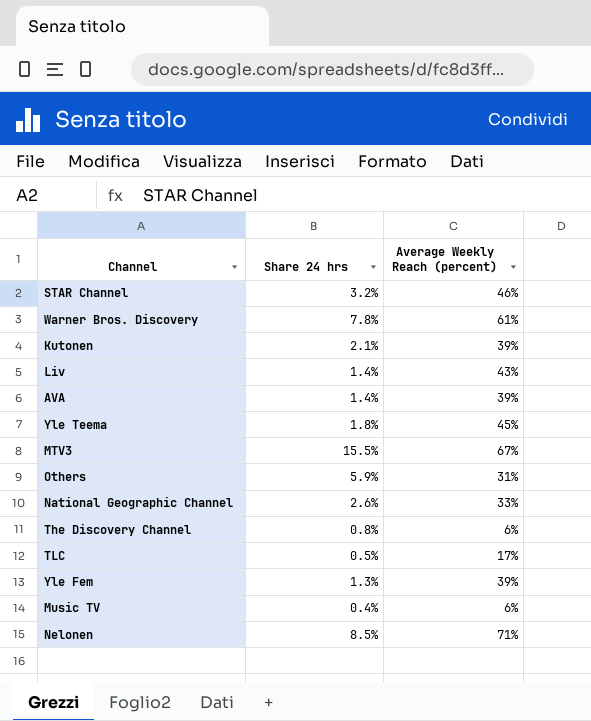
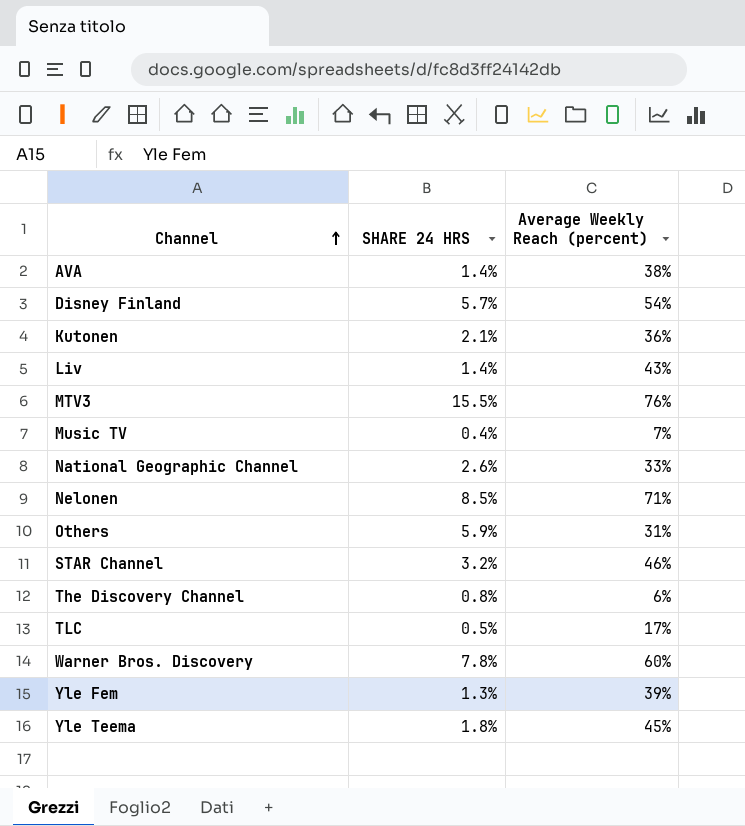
row order: none -> Channel ascending
column name: Share 24 hrs -> SHARE 24 HRS
AVA | Average Weekly Reach (percent): 39% -> 38%
row Disney Finland: none -> 5.7% | 54%
Kutonen | Average Weekly Reach (percent): 39% -> 36%
MTV3 | Average Weekly Reach (percent): 67% -> 76%
Music TV | Average Weekly Reach (percent): 6% -> 7%
Warner Bros. Discovery | Average Weekly Reach (percent): 61% -> 60%

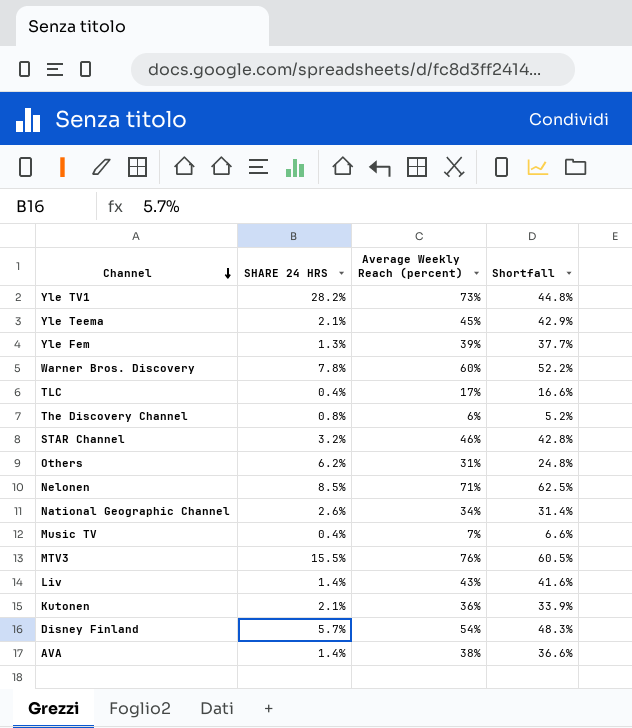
row order: Channel ascending -> Channel descending
column Shortfall | formula: none -> [Average Weekly Reach (percent)] - [SHARE 24 HRS]
row Yle TV1: none -> 28.2% | 73% | 44.8%
Yle Teema | SHARE 24 HRS: 1.8% -> 2.1%
TLC | SHARE 24 HRS: 0.5% -> 0.4%
Others | SHARE 24 HRS: 5.9% -> 6.2%
National Geographic Channel | Average Weekly Reach (percent): 33% -> 34%

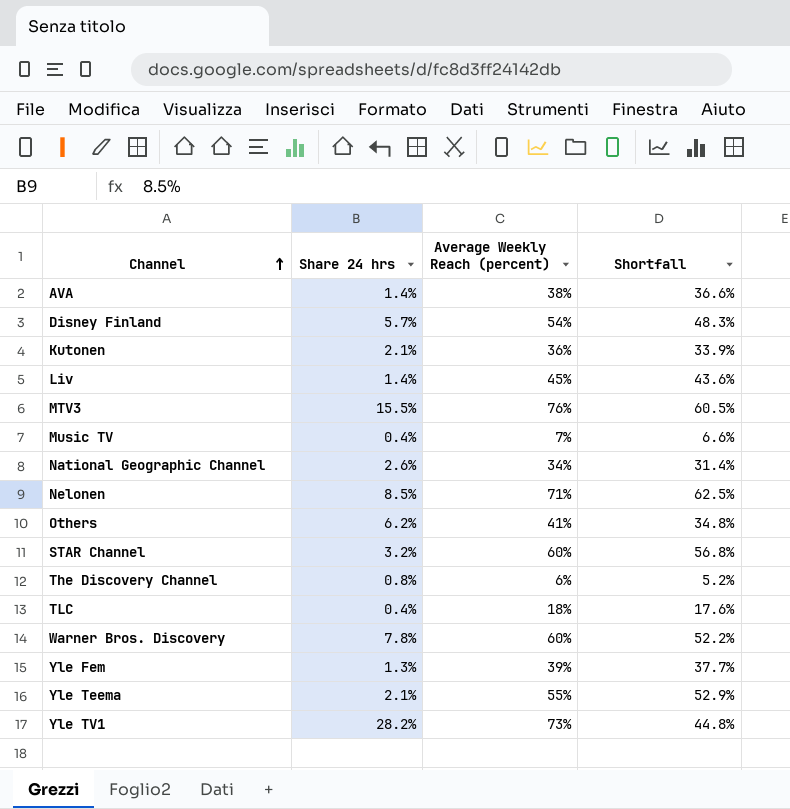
row order: Channel descending -> Channel ascending
column name: SHARE 24 HRS -> Share 24 hrs
Liv | Average Weekly Reach (percent): 43% -> 45%
Liv | Shortfall: 41.6% -> 43.6%
Others | Average Weekly Reach (percent): 31% -> 41%
Others | Shortfall: 24.8% -> 34.8%
STAR Channel | Average Weekly Reach (percent): 46% -> 60%
STAR Channel | Shortfall: 42.8% -> 56.8%
TLC | Average Weekly Reach (percent): 17% -> 18%
TLC | Shortfall: 16.6% -> 17.6%
Yle Teema | Average Weekly Reach (percent): 45% -> 55%
Yle Teema | Shortfall: 42.9% -> 52.9%

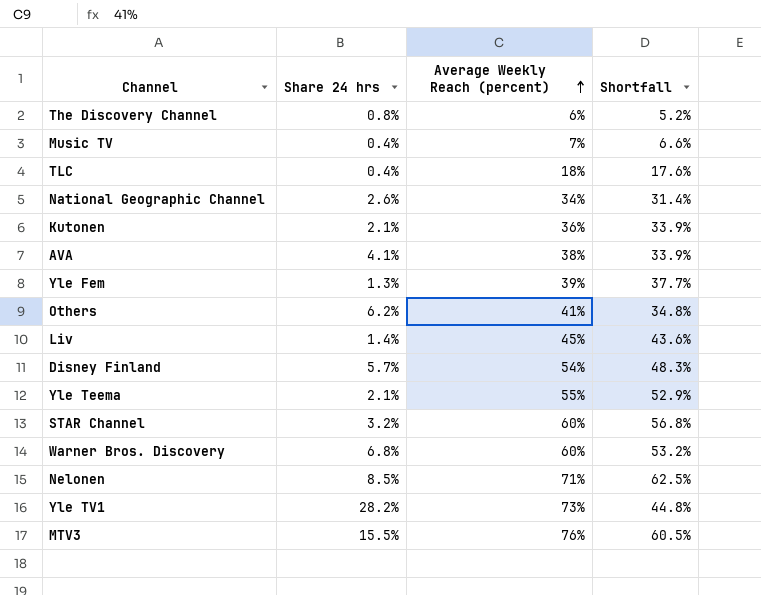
row order: Channel ascending -> Average Weekly Reach (percent) ascending
AVA | Share 24 hrs: 1.4% -> 4.1%
AVA | Shortfall: 36.6% -> 33.9%
Warner Bros. Discovery | Share 24 hrs: 7.8% -> 6.8%
Warner Bros. Discovery | Shortfall: 52.2% -> 53.2%

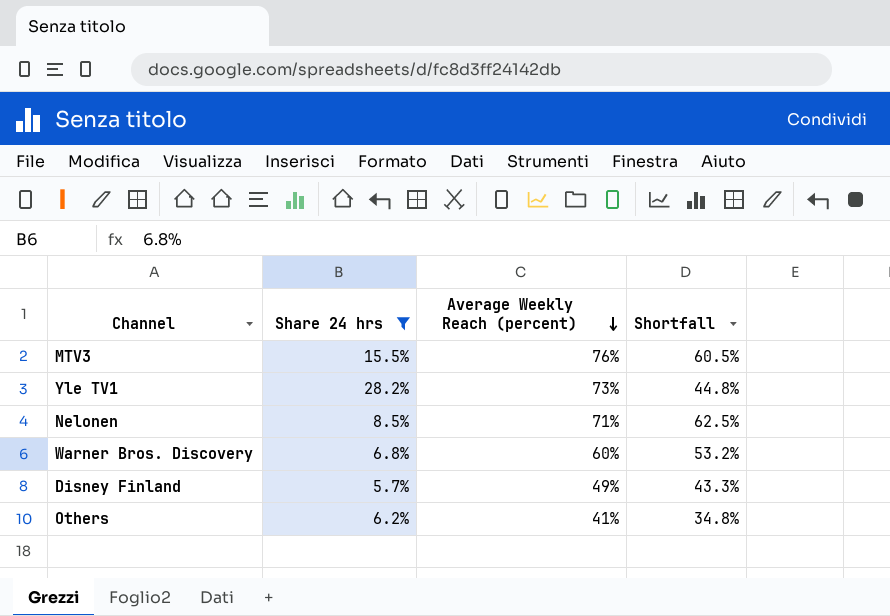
filter: none -> Share 24 hrs >= 5.7%
row order: Average Weekly Reach (percent) ascending -> Average Weekly Reach (percent) descending
Disney Finland | Average Weekly Reach (percent): 54% -> 49%
Disney Finland | Shortfall: 48.3% -> 43.3%

